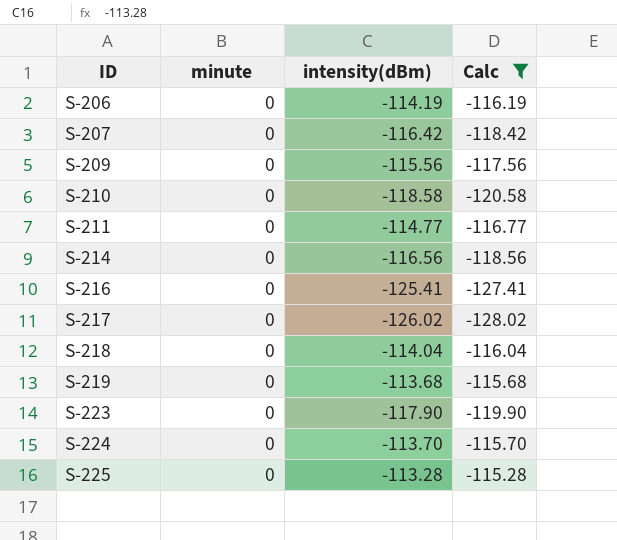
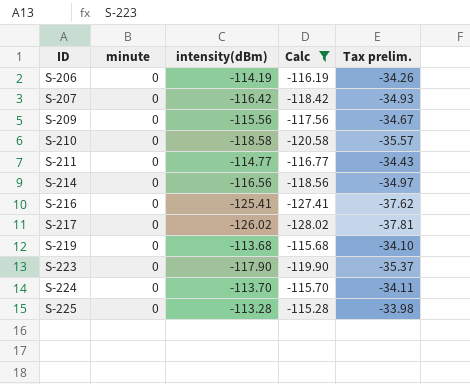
column Tax prelim. | formula: none -> [intensity(dBm)] * 0.3
row S-218: 0 | -114.04 | -116.04 -> none

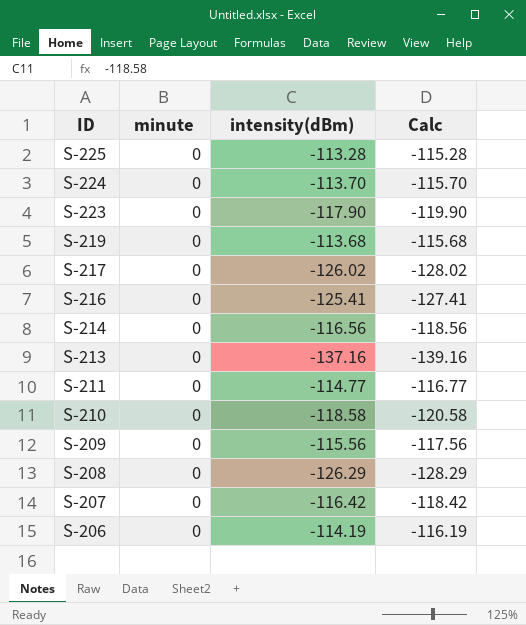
filter: Calc >= -128.02 -> none
row order: ID ascending -> ID descending
column Tax prelim. | formula: [intensity(dBm)] * 0.3 -> none

